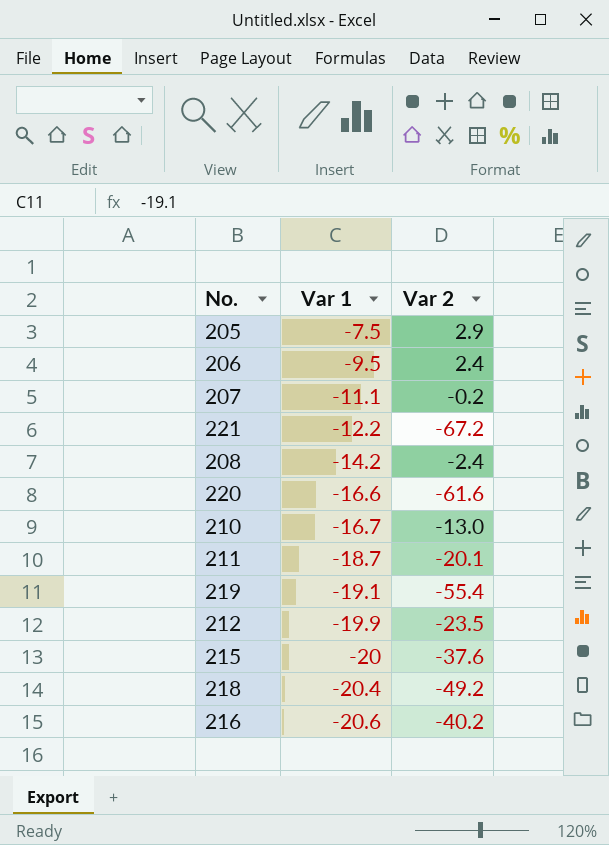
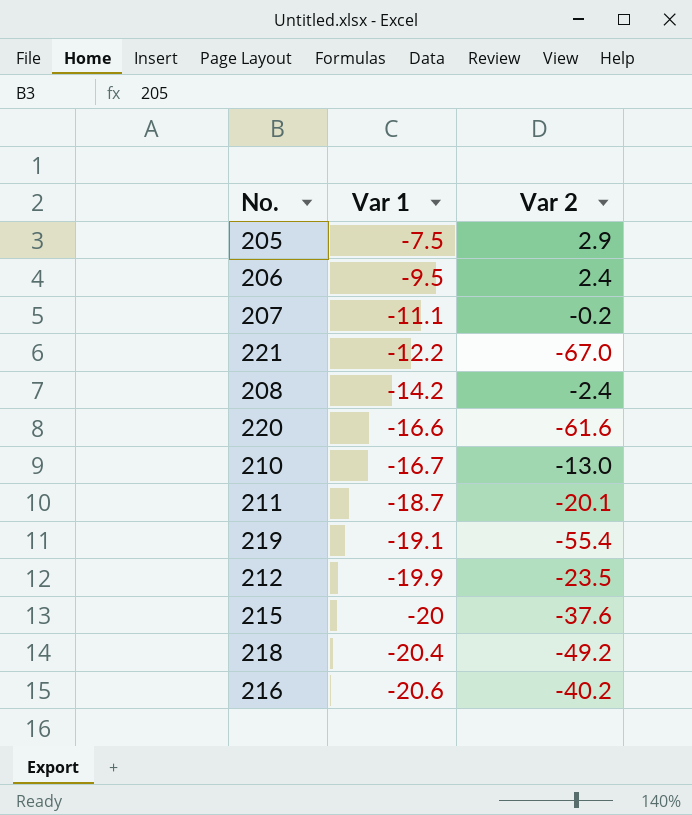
221 | Var 2: -67.2 -> -67.0

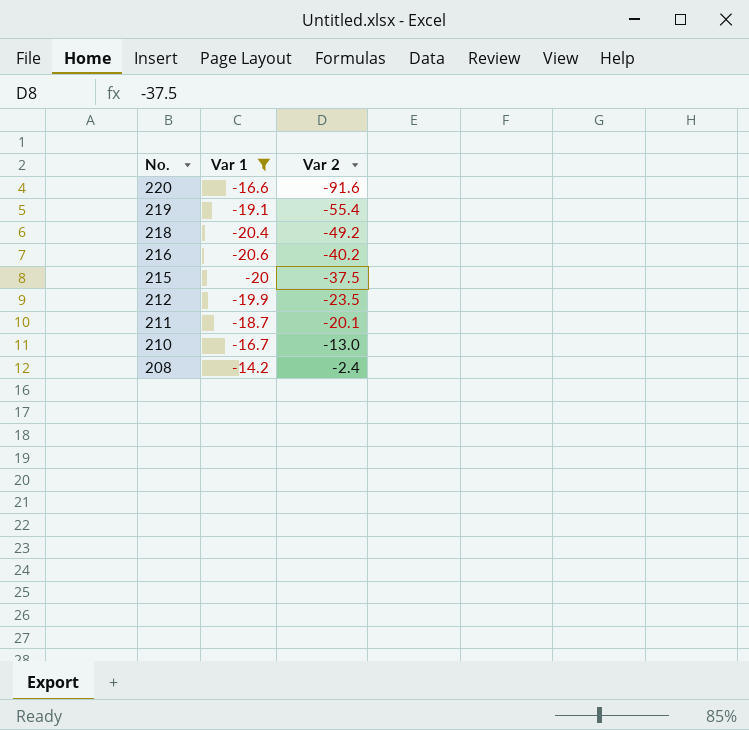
filter: none -> Var 1 <= -14.2
row order: Var 1 descending -> No. descending
220 | Var 2: -61.6 -> -91.6
215 | Var 2: -37.6 -> -37.5

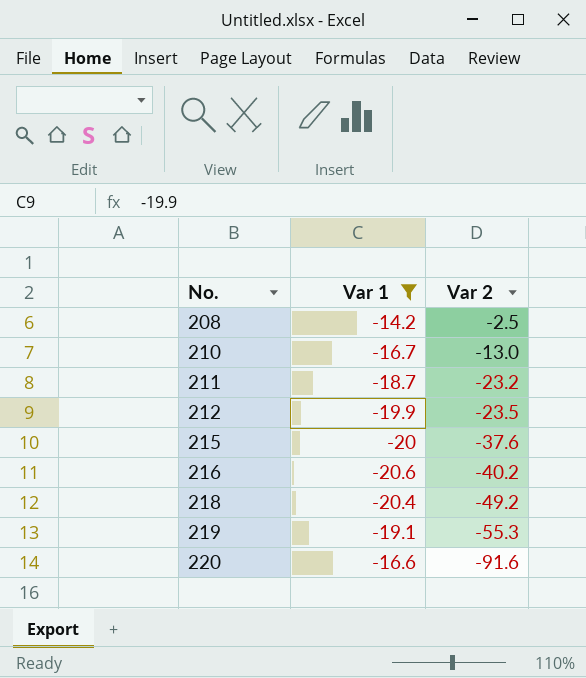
row order: No. descending -> No. ascending
208 | Var 2: -2.4 -> -2.5
211 | Var 2: -20.1 -> -23.2
215 | Var 2: -37.5 -> -37.6
219 | Var 2: -55.4 -> -55.3

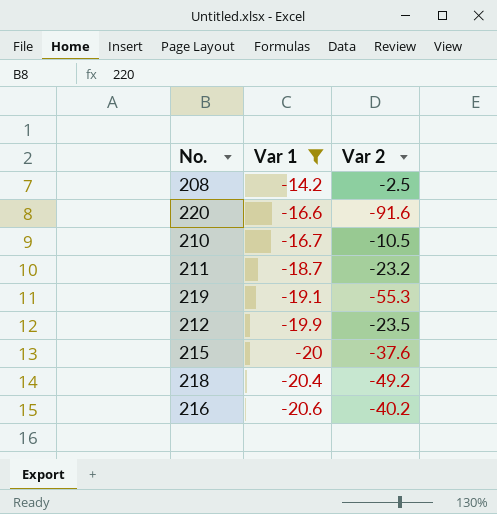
row order: No. ascending -> Var 1 descending
210 | Var 2: -13.0 -> -10.5

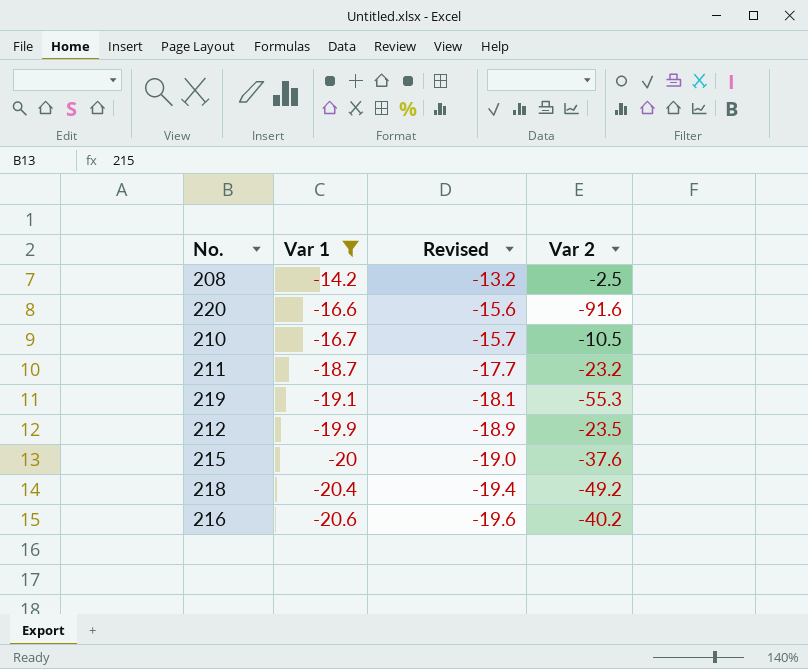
column Revised | formula: none -> [Var 1] + 1

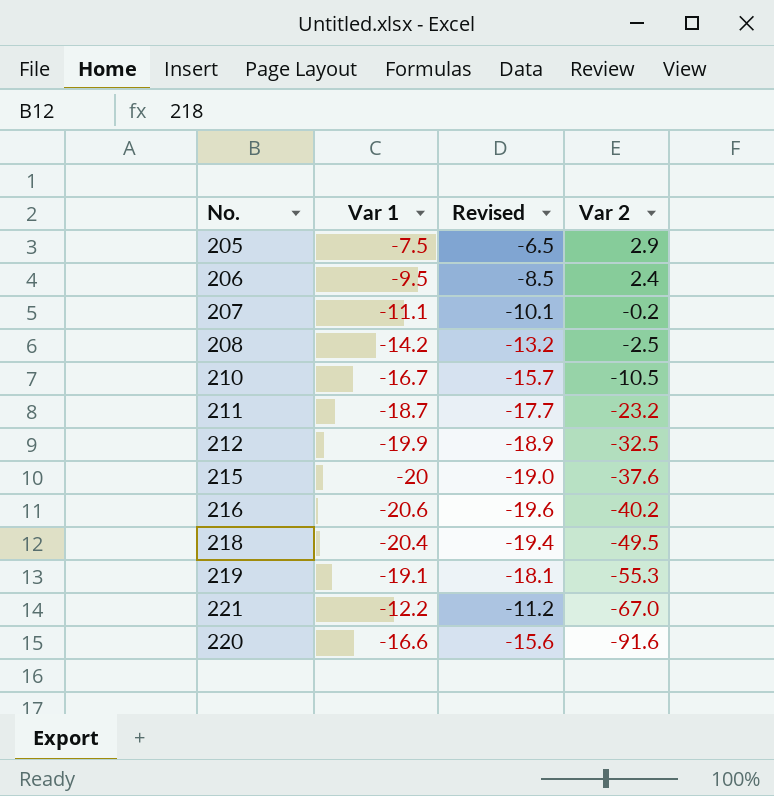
filter: Var 1 <= -14.2 -> none
row order: Var 1 descending -> Var 2 descending
212 | Var 2: -23.5 -> -32.5
218 | Var 2: -49.2 -> -49.5

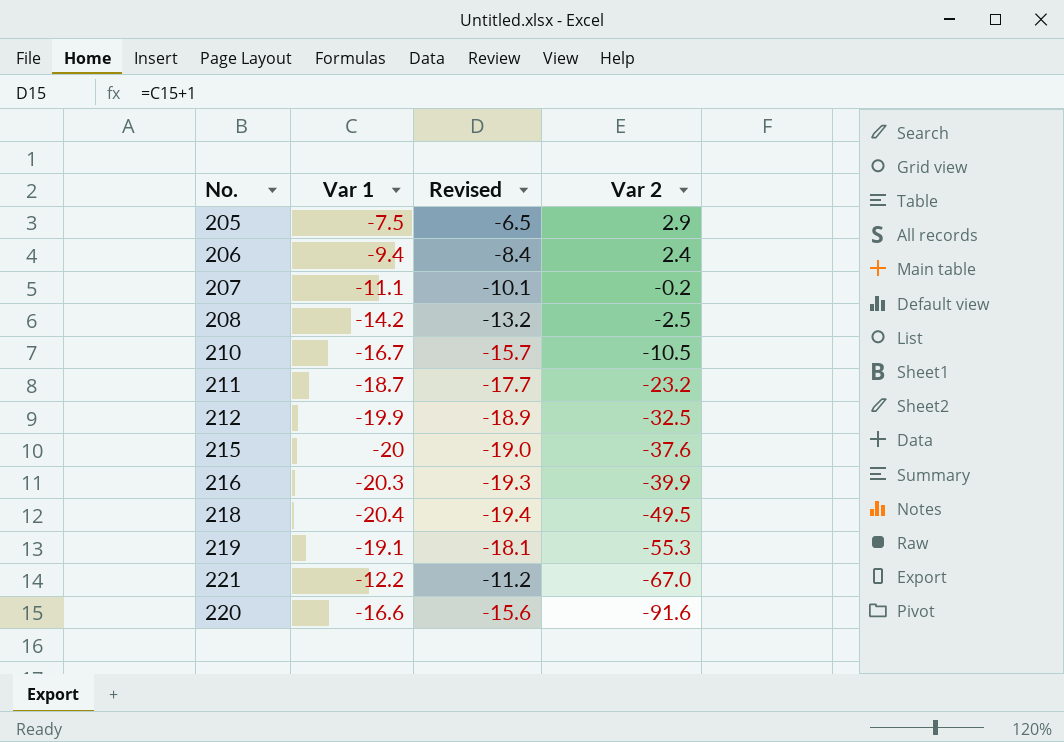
206 | Var 1: -9.5 -> -9.4
206 | Revised: -8.5 -> -8.4
216 | Var 1: -20.6 -> -20.3
216 | Revised: -19.6 -> -19.3
216 | Var 2: -40.2 -> -39.9

